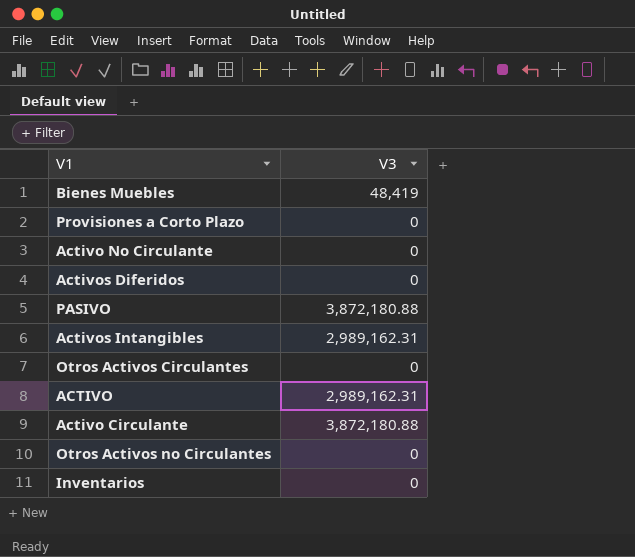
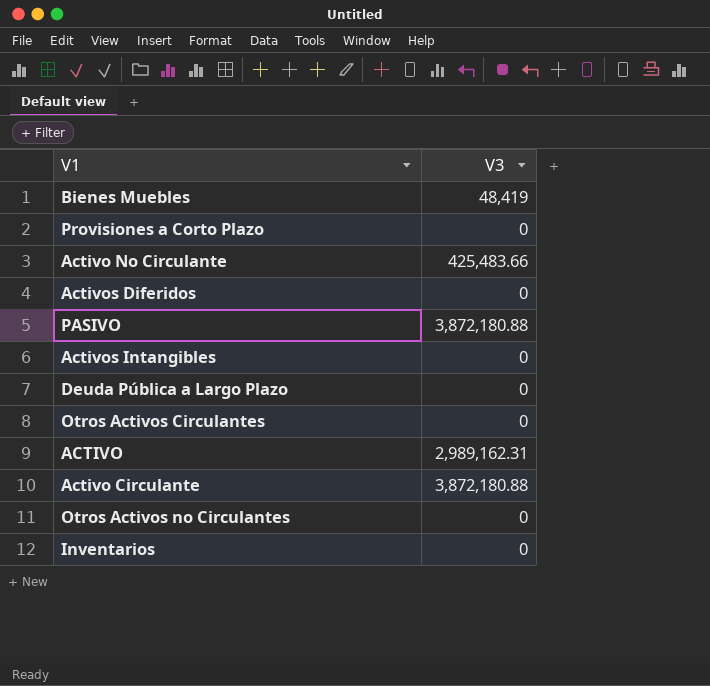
Activo No Circulante | V3: 0 -> 425,483.66
Activos Intangibles | V3: 2,989,162.31 -> 0
row Deuda Pública a Largo Plazo: none -> 0

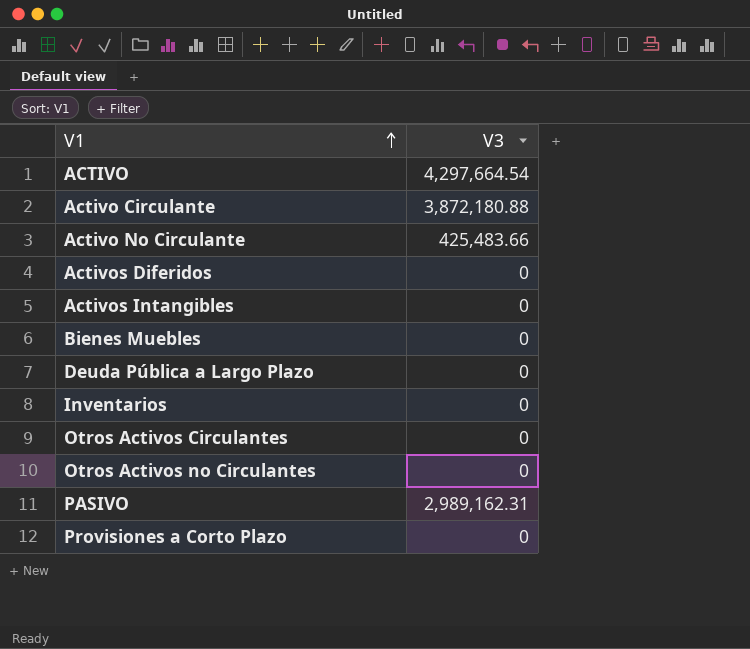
row order: none -> V1 ascending
ACTIVO | V3: 2,989,162.31 -> 4,297,664.54
Bienes Muebles | V3: 48,419 -> 0
PASIVO | V3: 3,872,180.88 -> 2,989,162.31

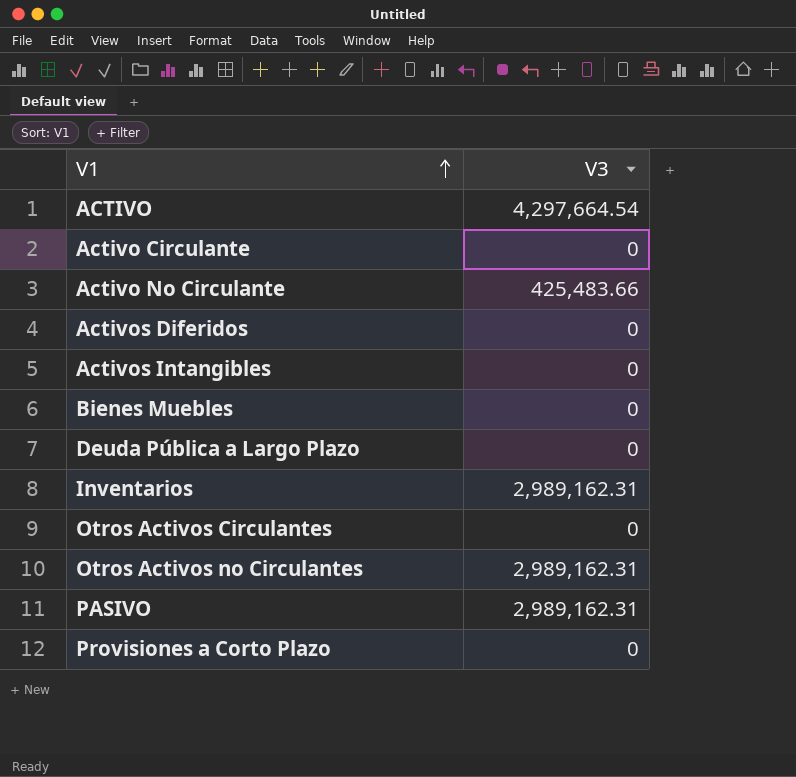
Activo Circulante | V3: 3,872,180.88 -> 0
Inventarios | V3: 0 -> 2,989,162.31
Otros Activos no Circulantes | V3: 0 -> 2,989,162.31

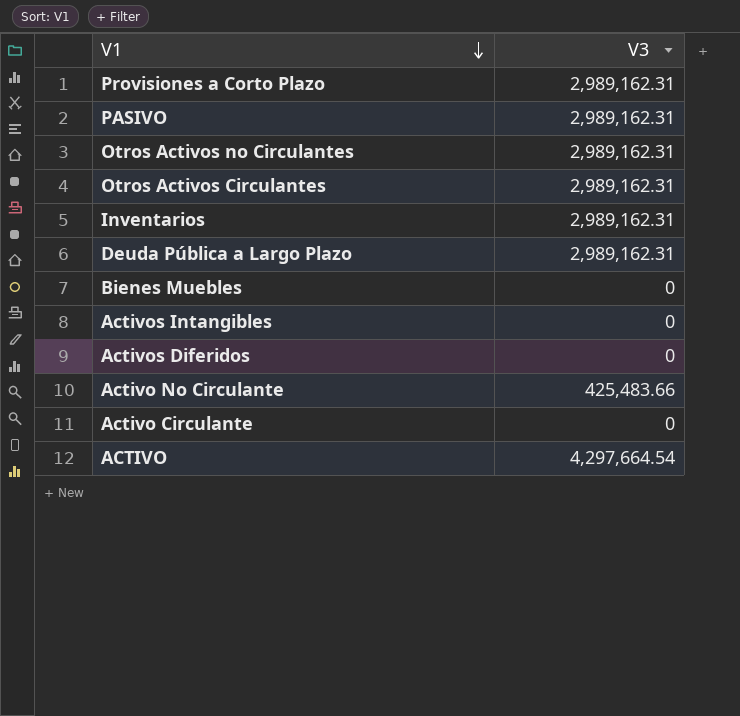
row order: V1 ascending -> V1 descending
Provisiones a Corto Plazo | V3: 0 -> 2,989,162.31
Otros Activos Circulantes | V3: 0 -> 2,989,162.31
Deuda Pública a Largo Plazo | V3: 0 -> 2,989,162.31

